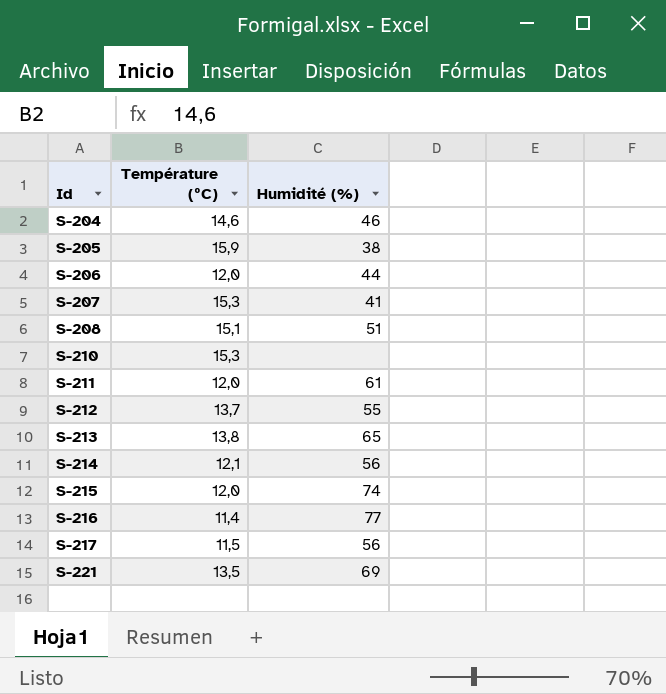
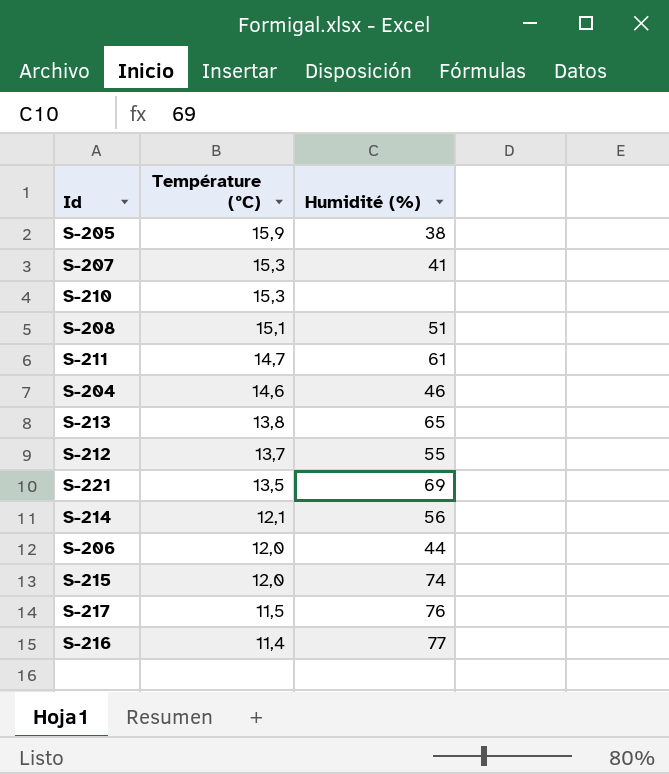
row order: Id ascending -> Température (ºC) descending
S-211 | Température (ºC): 12,0 -> 14,7
S-217 | Humidité (%): 56 -> 76

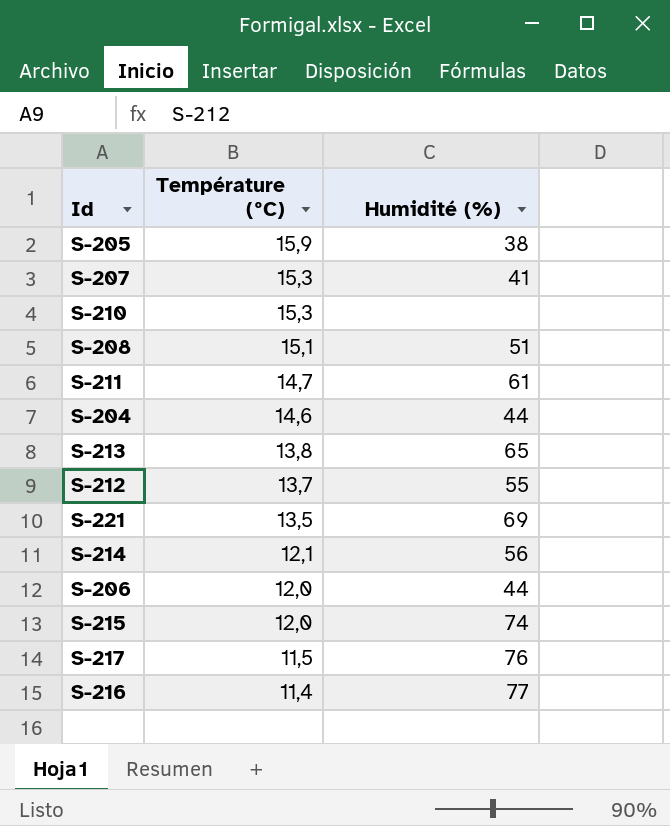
S-204 | Humidité (%): 46 -> 44

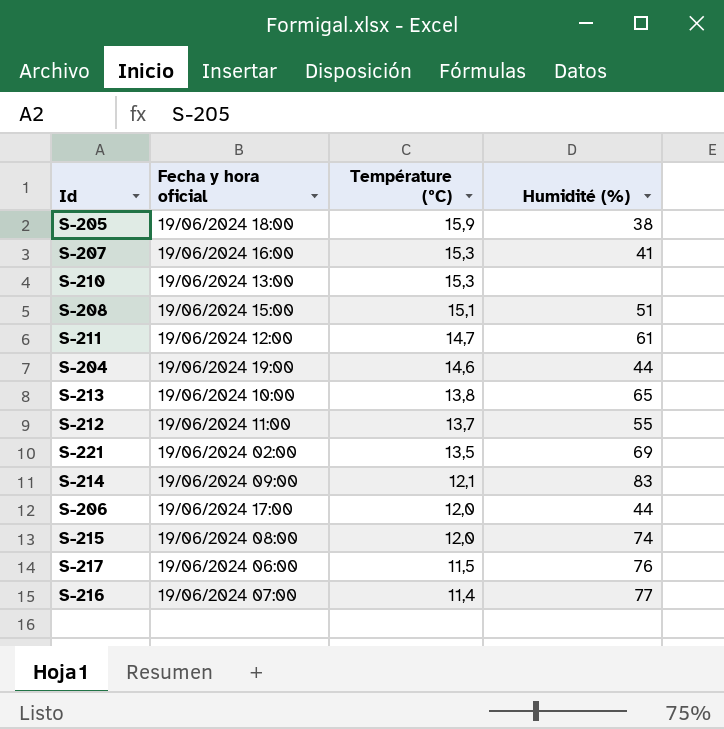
column Fecha y hora oficial | position: none -> 2
S-214 | Humidité (%): 56 -> 83

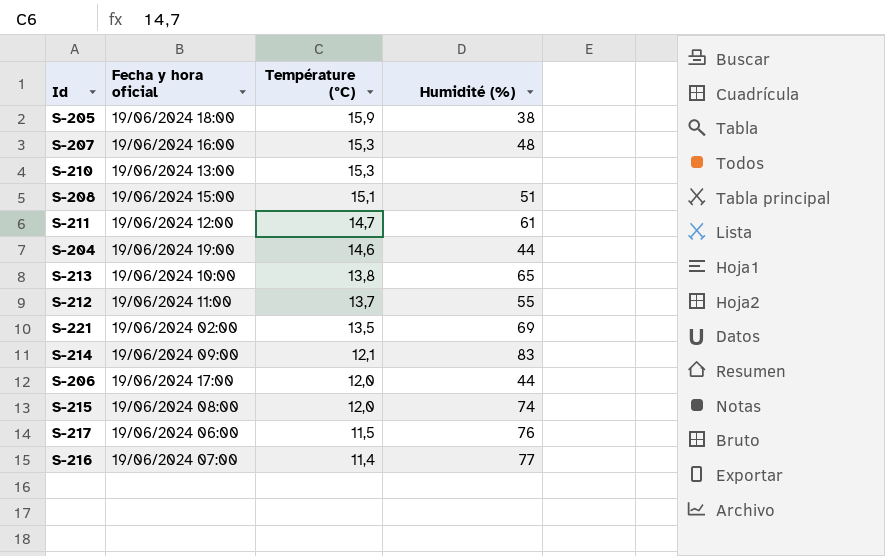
S-207 | Humidité (%): 41 -> 48

